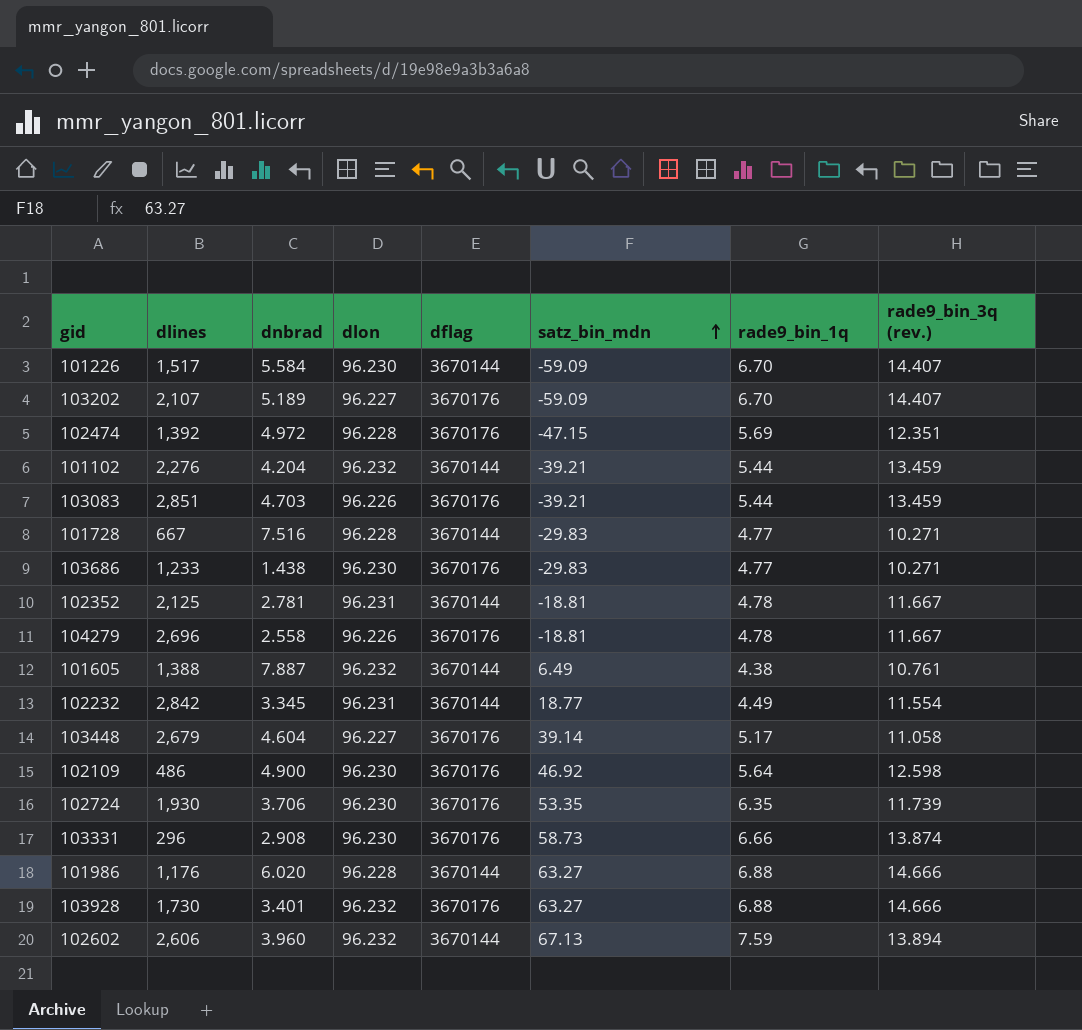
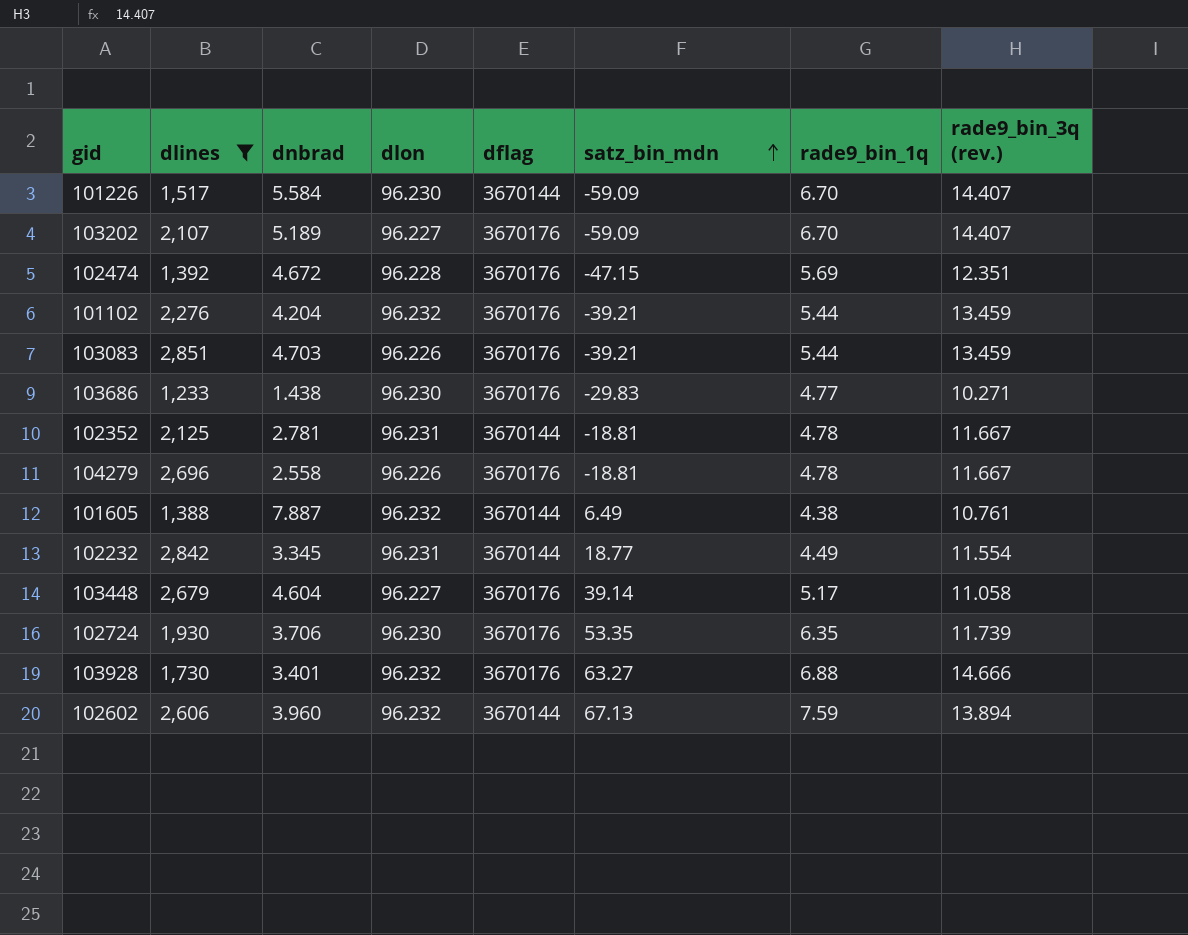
filter: none -> dlines >= 1,233
102474 | dnbrad: 4.972 -> 4.672
101102 | dflag: 3670144 -> 3670176

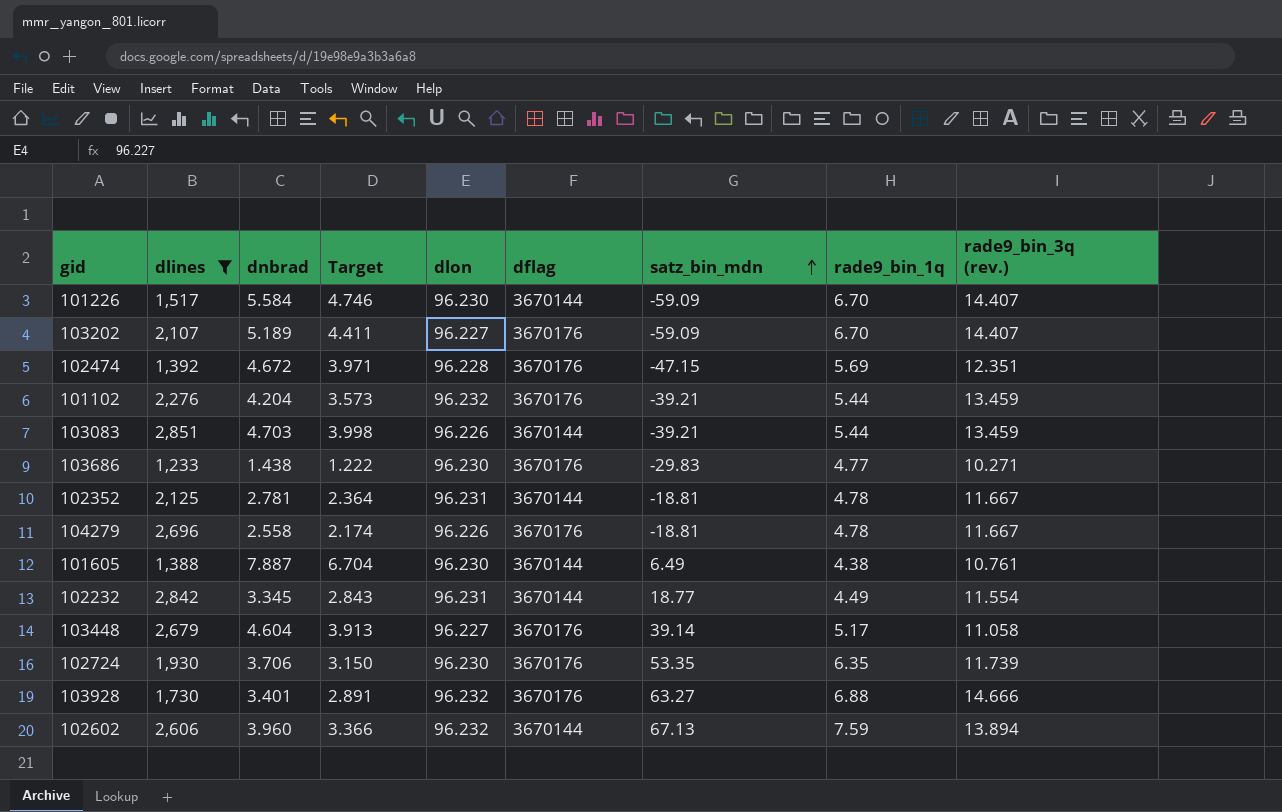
column Target | formula: none -> [dnbrad] * 0.85
103083 | dflag: 3670176 -> 3670144
101605 | dlon: 96.232 -> 96.230

